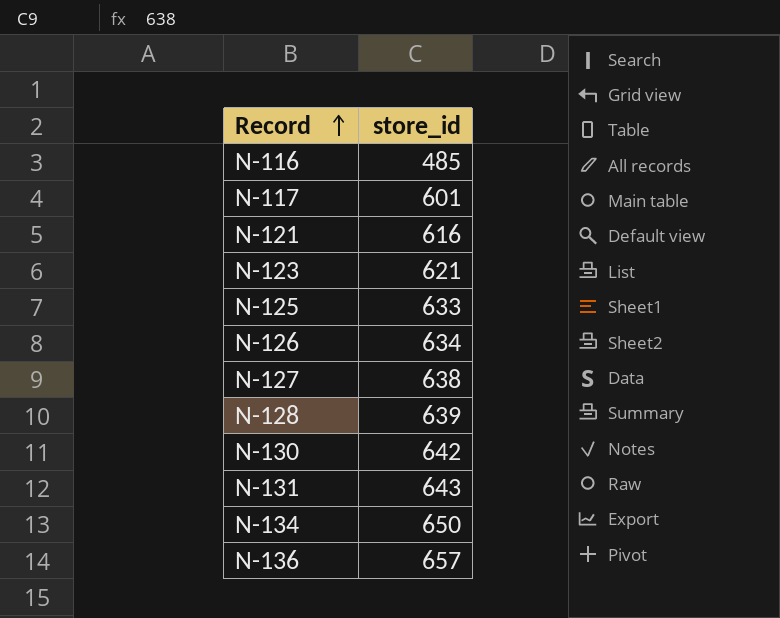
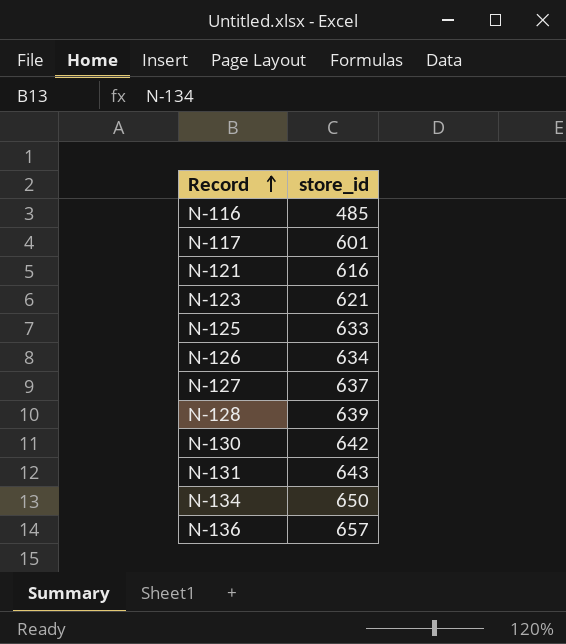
N-127 | store_id: 638 -> 637

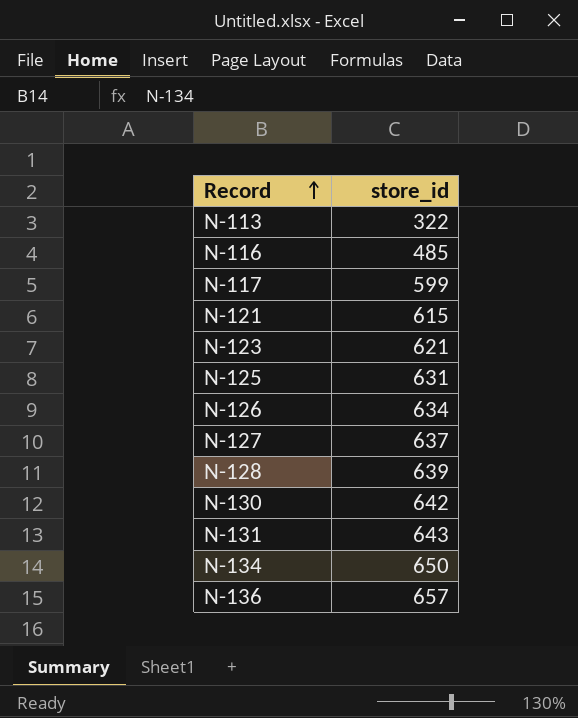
row N-113: none -> 322
N-117 | store_id: 601 -> 599
N-121 | store_id: 616 -> 615
N-125 | store_id: 633 -> 631

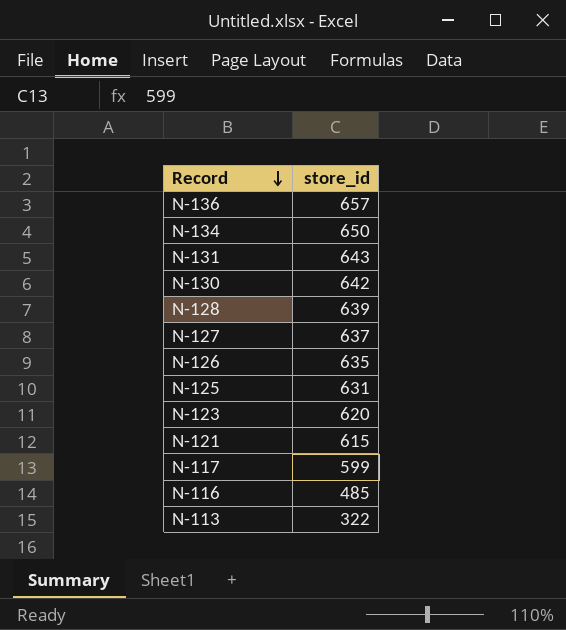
row order: Record ascending -> Record descending
N-126 | store_id: 634 -> 635
N-123 | store_id: 621 -> 620

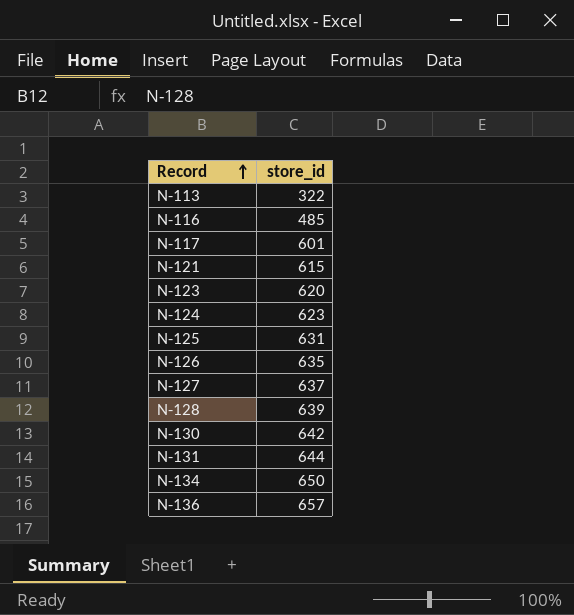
row order: Record descending -> Record ascending
N-117 | store_id: 599 -> 601
row N-124: none -> 623
N-131 | store_id: 643 -> 644

